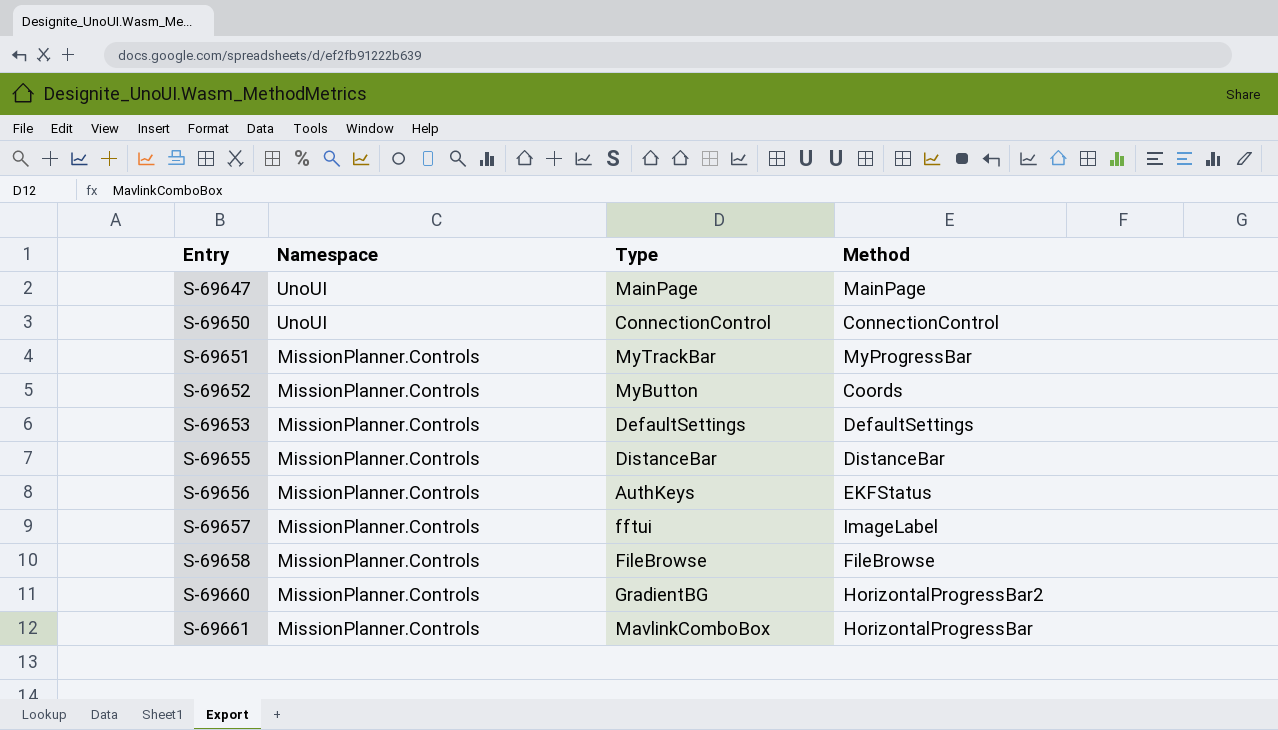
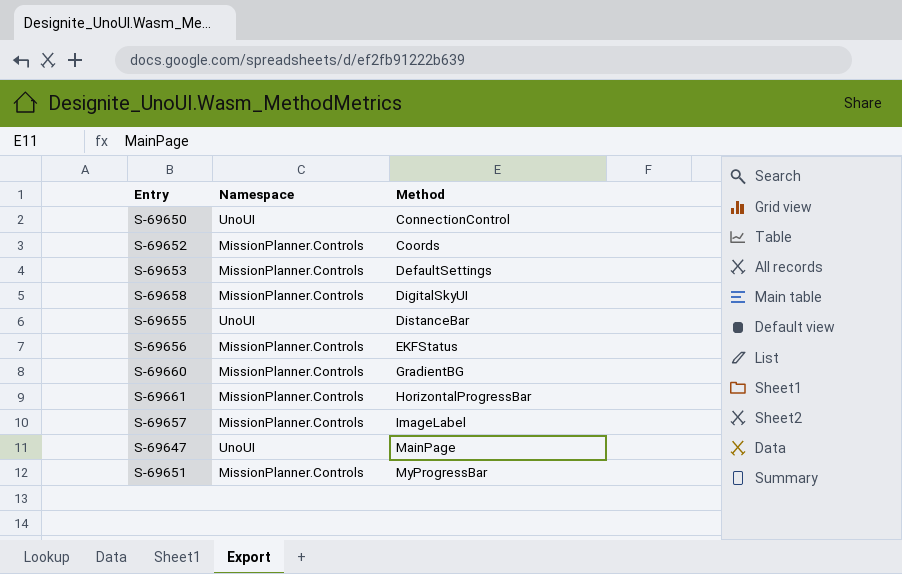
row order: Entry ascending -> Method ascending
column Type | position: 3 -> none
S-69658 | Method: FileBrowse -> DigitalSkyUI
S-69655 | Namespace: MissionPlanner.Controls -> UnoUI
S-69660 | Method: HorizontalProgressBar2 -> GradientBG

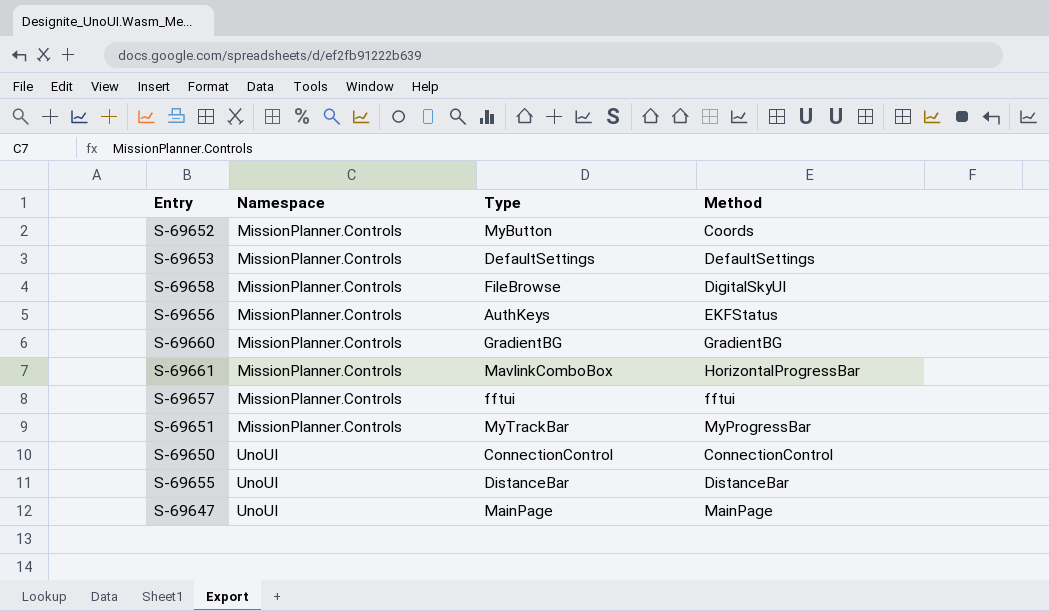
row order: Method ascending -> Namespace ascending
column Type | position: none -> 3
S-69657 | Method: ImageLabel -> fftui

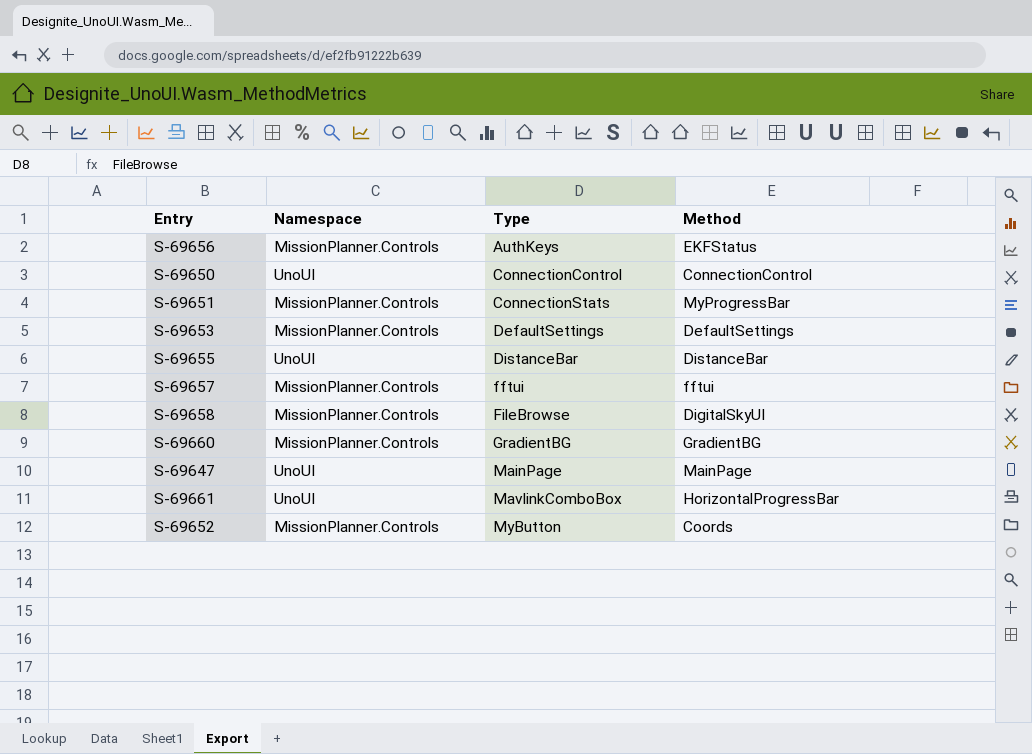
row order: Namespace ascending -> Type ascending
S-69651 | Type: MyTrackBar -> ConnectionStats
S-69661 | Namespace: MissionPlanner.Controls -> UnoUI

